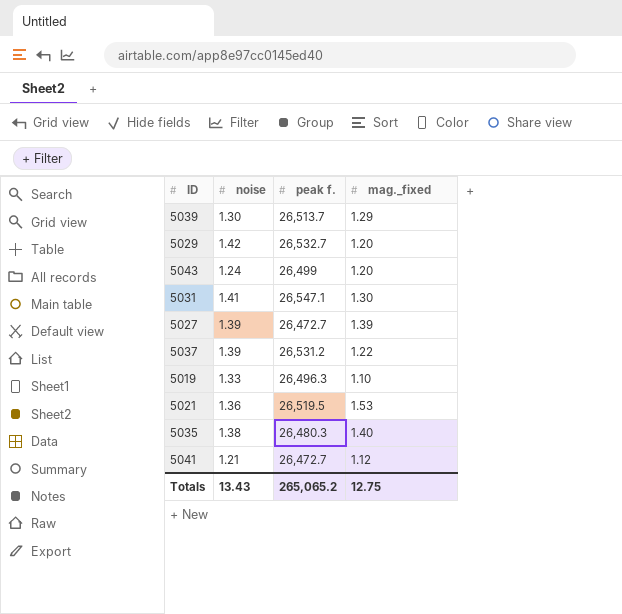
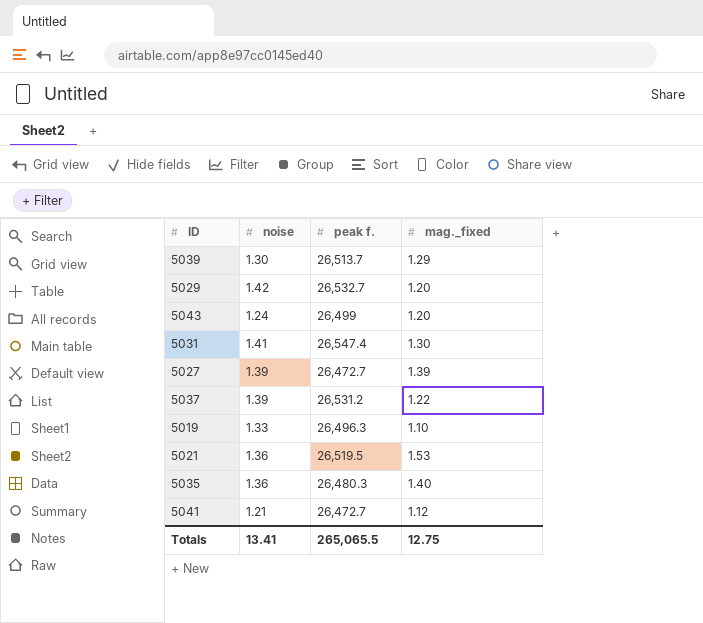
5031 | peak f.: 26,547.1 -> 26,547.4
5035 | noise: 1.38 -> 1.36
Totals | noise: 13.43 -> 13.41
Totals | peak f.: 265,065.2 -> 265,065.5

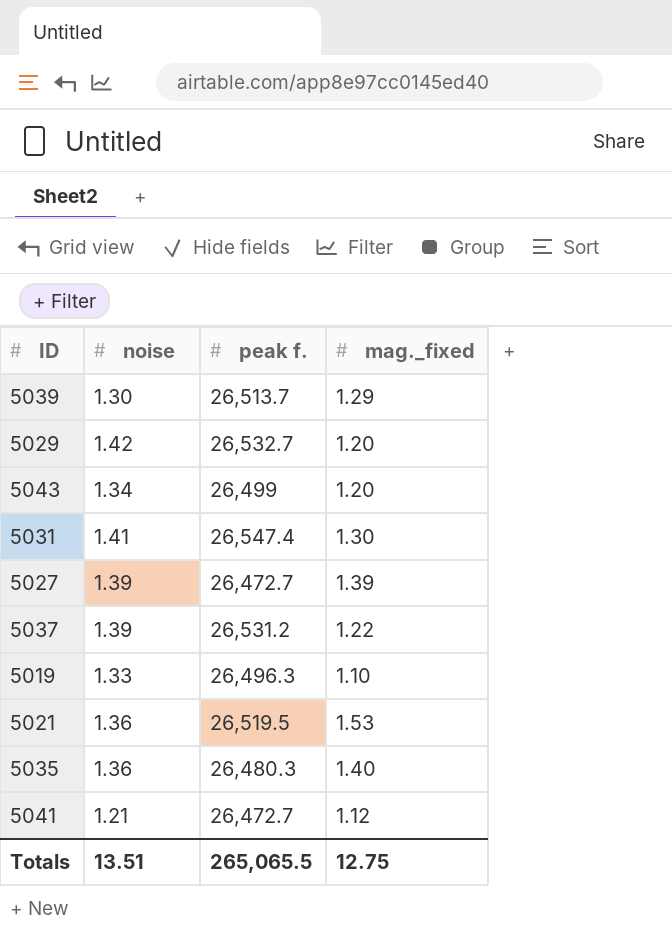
5043 | noise: 1.24 -> 1.34
Totals | noise: 13.41 -> 13.51

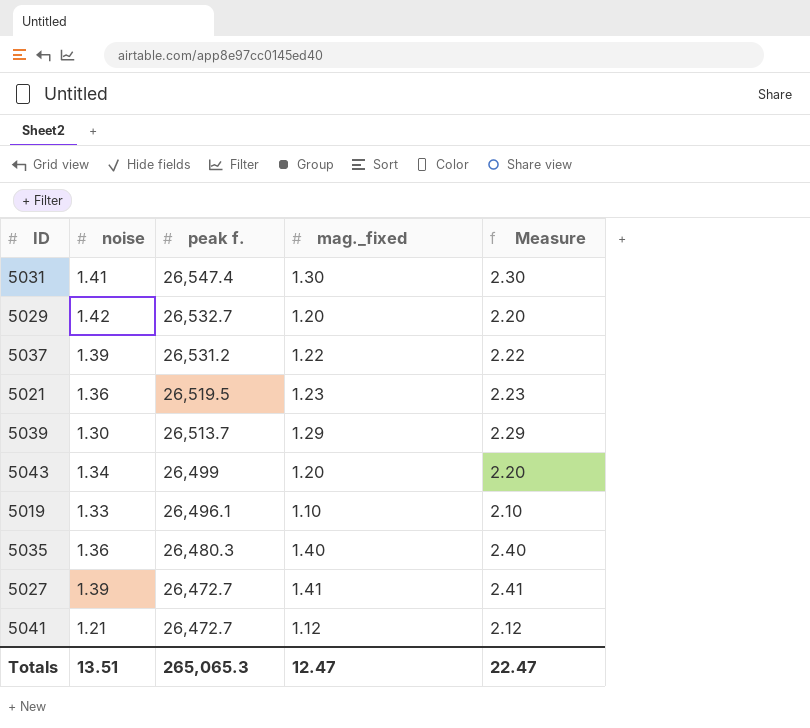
row order: none -> peak f. descending
column Measure | formula: none -> [mag._fixed] + 1
5021 | mag._fixed: 1.53 -> 1.23
5019 | peak f.: 26,496.3 -> 26,496.1
5027 | mag._fixed: 1.39 -> 1.41
Totals | peak f.: 265,065.5 -> 265,065.3
Totals | mag._fixed: 12.75 -> 12.47

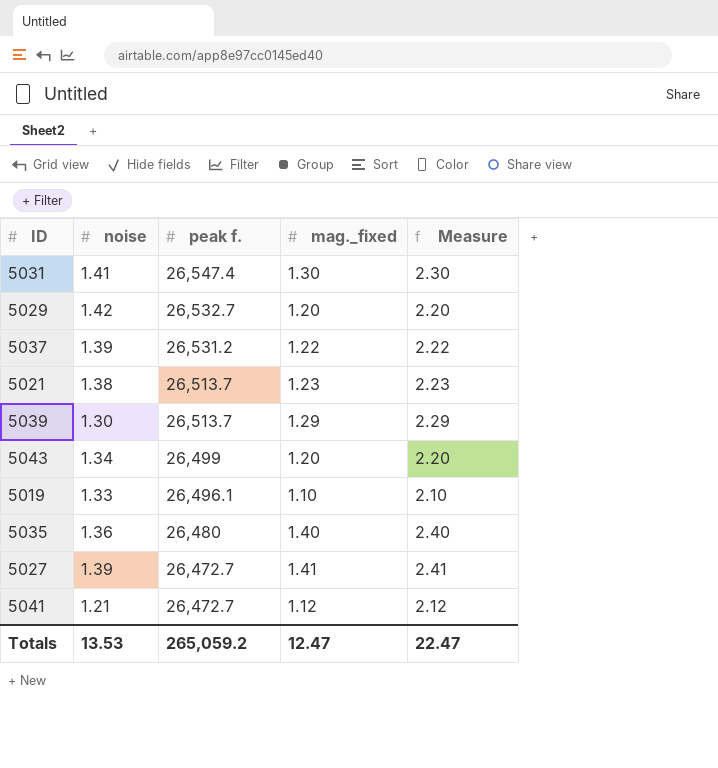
5021 | noise: 1.36 -> 1.38
5021 | peak f.: 26,519.5 -> 26,513.7
5035 | peak f.: 26,480.3 -> 26,480
Totals | noise: 13.51 -> 13.53
Totals | peak f.: 265,065.3 -> 265,059.2

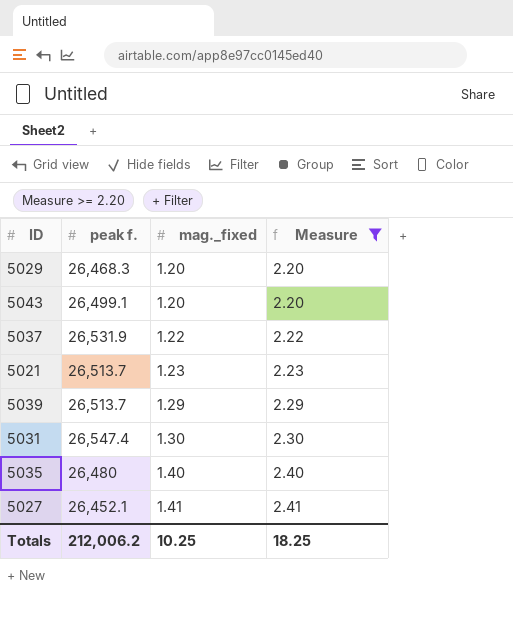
filter: none -> Measure >= 2.20
row order: peak f. descending -> mag._fixed ascending
column noise | position: 2 -> none
5029 | peak f.: 26,532.7 -> 26,468.3
5043 | peak f.: 26,499 -> 26,499.1
5037 | peak f.: 26,531.2 -> 26,531.9
5027 | peak f.: 26,472.7 -> 26,452.1
Totals | peak f.: 265,059.2 -> 212,006.2
Totals | mag._fixed: 12.47 -> 10.25
Totals | Measure: 22.47 -> 18.25

